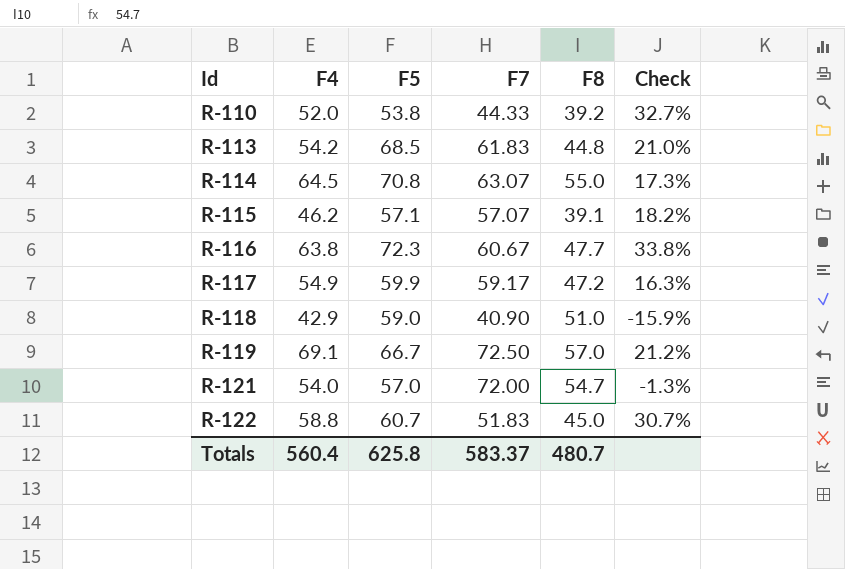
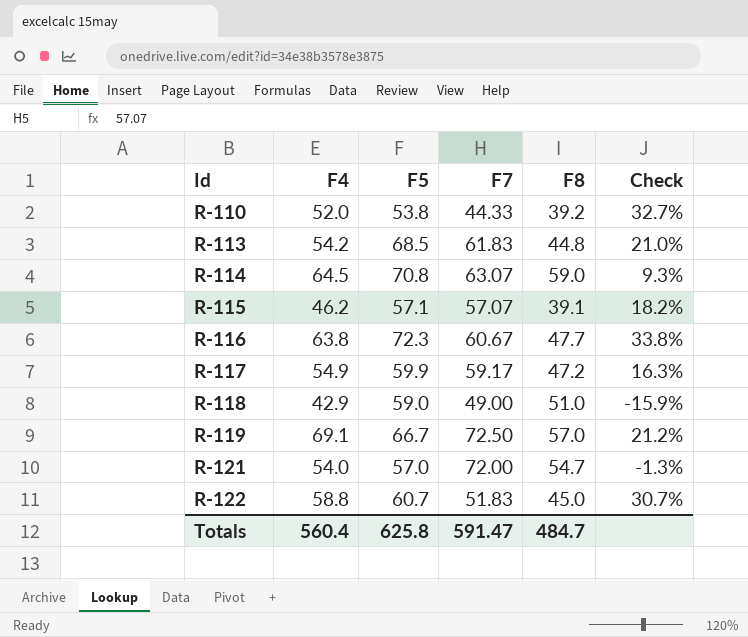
R-114 | F8: 55.0 -> 59.0
R-114 | Check: 17.3% -> 9.3%
R-118 | F7: 40.90 -> 49.00
Totals | F7: 583.37 -> 591.47
Totals | F8: 480.7 -> 484.7

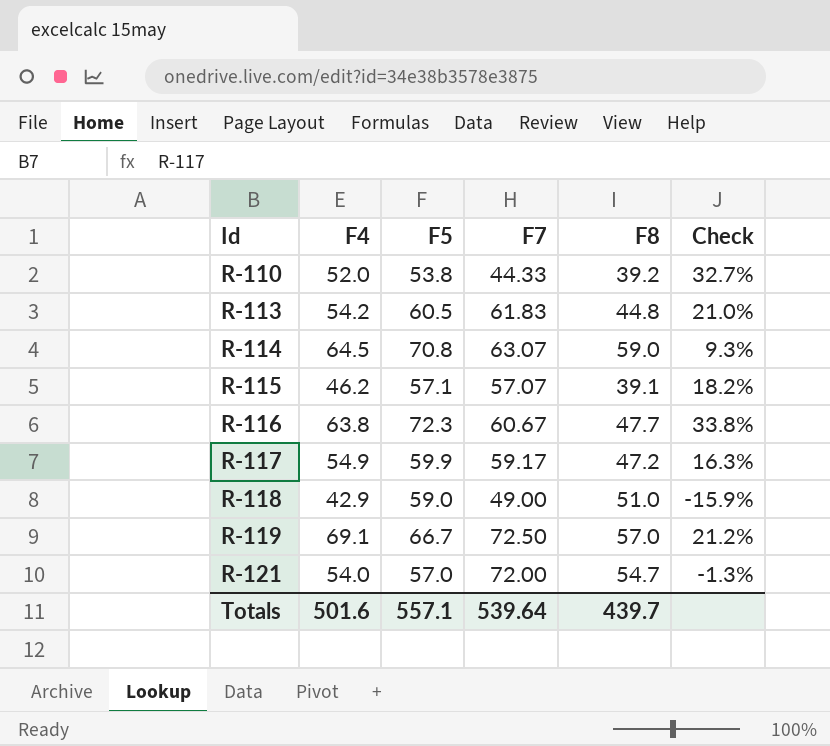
row R-122: 58.8 | 60.7 | 51.83 | 45.0 | 30.7% -> none
R-113 | F5: 68.5 -> 60.5
Totals | F4: 560.4 -> 501.6
Totals | F5: 625.8 -> 557.1
Totals | F7: 591.47 -> 539.64
Totals | F8: 484.7 -> 439.7

